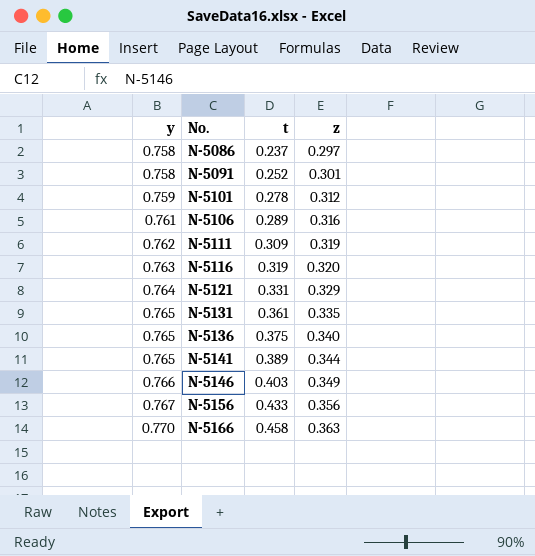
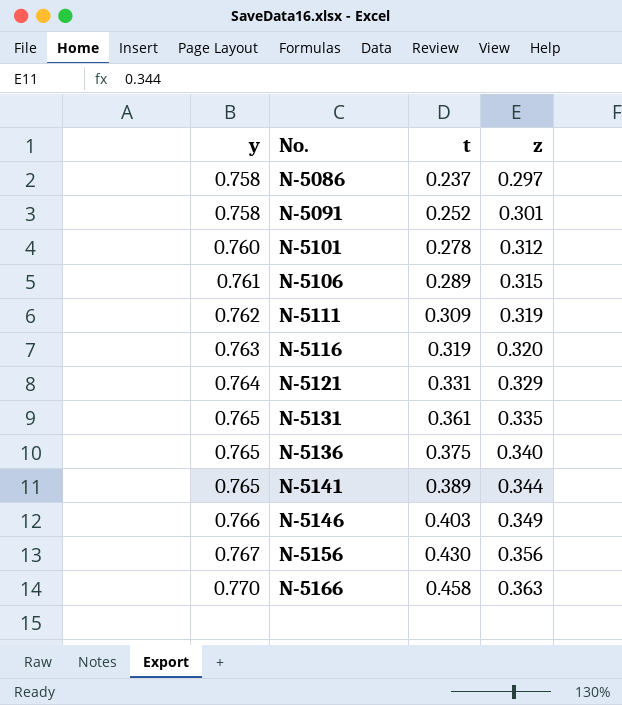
N-5101 | y: 0.759 -> 0.760
N-5106 | z: 0.316 -> 0.315
N-5156 | t: 0.433 -> 0.430

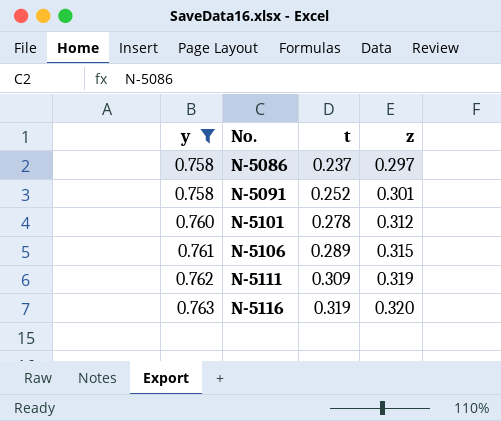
filter: none -> y <= 0.763

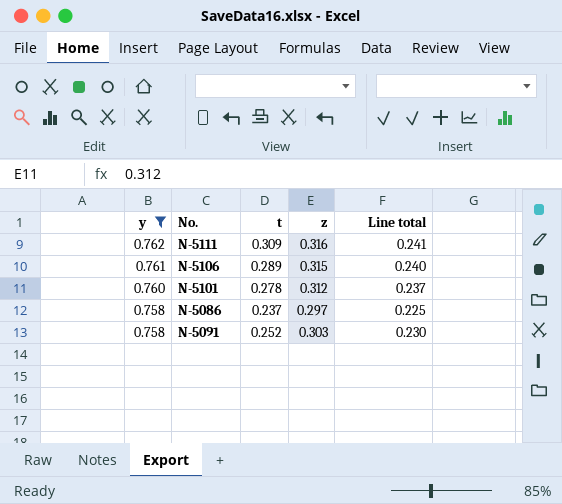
row order: y ascending -> y descending
column Line total | formula: none -> [y] * [z]
row N-5116: 0.763 | 0.319 | 0.320 -> none
N-5111 | z: 0.319 -> 0.316
N-5091 | z: 0.301 -> 0.303

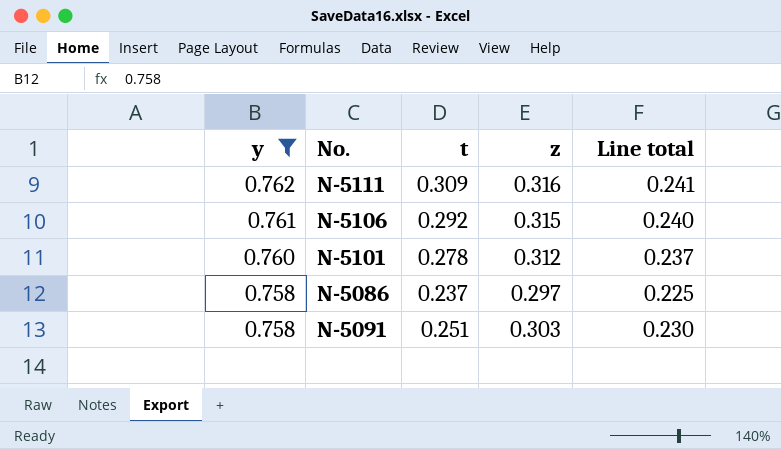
N-5106 | t: 0.289 -> 0.292
N-5091 | t: 0.252 -> 0.251

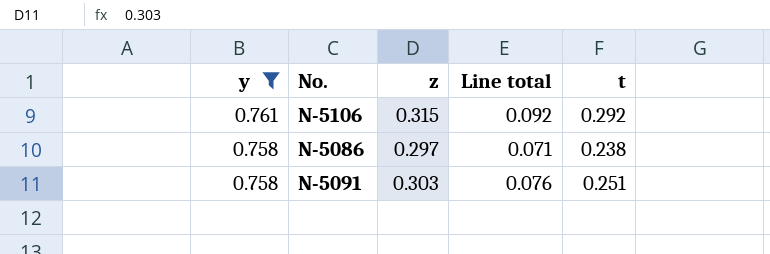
column Line total | formula: [y] * [z] -> [z] * [t]
column t | position: 3 -> 5
row N-5111: 0.762 | 0.309 | 0.316 | 0.241 -> none
row N-5101: 0.760 | 0.278 | 0.312 | 0.237 -> none
N-5086 | t: 0.237 -> 0.238

